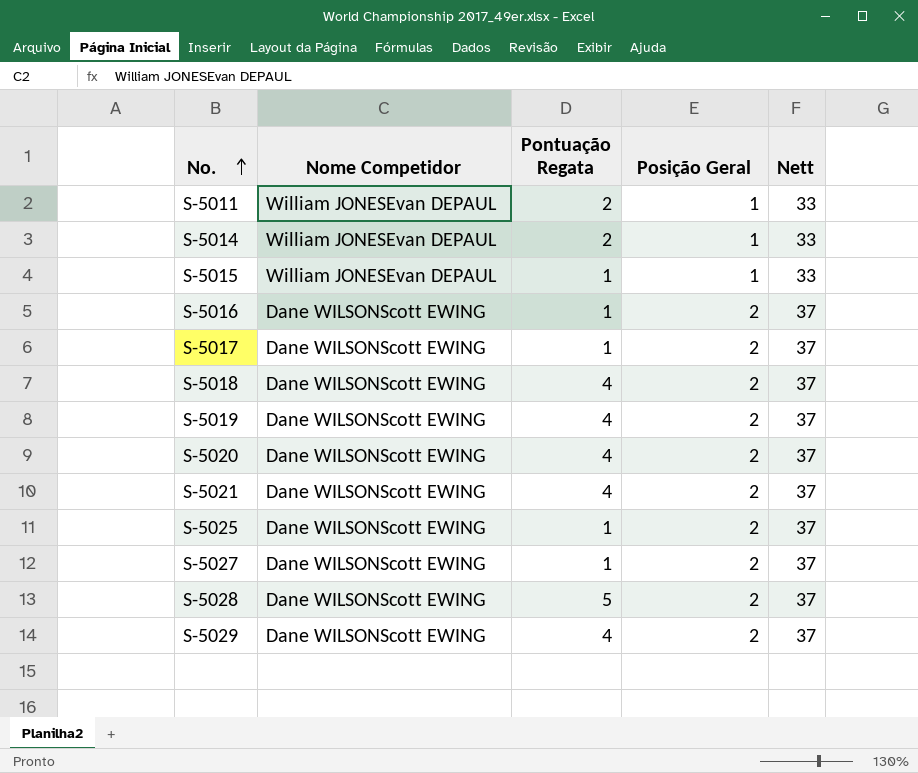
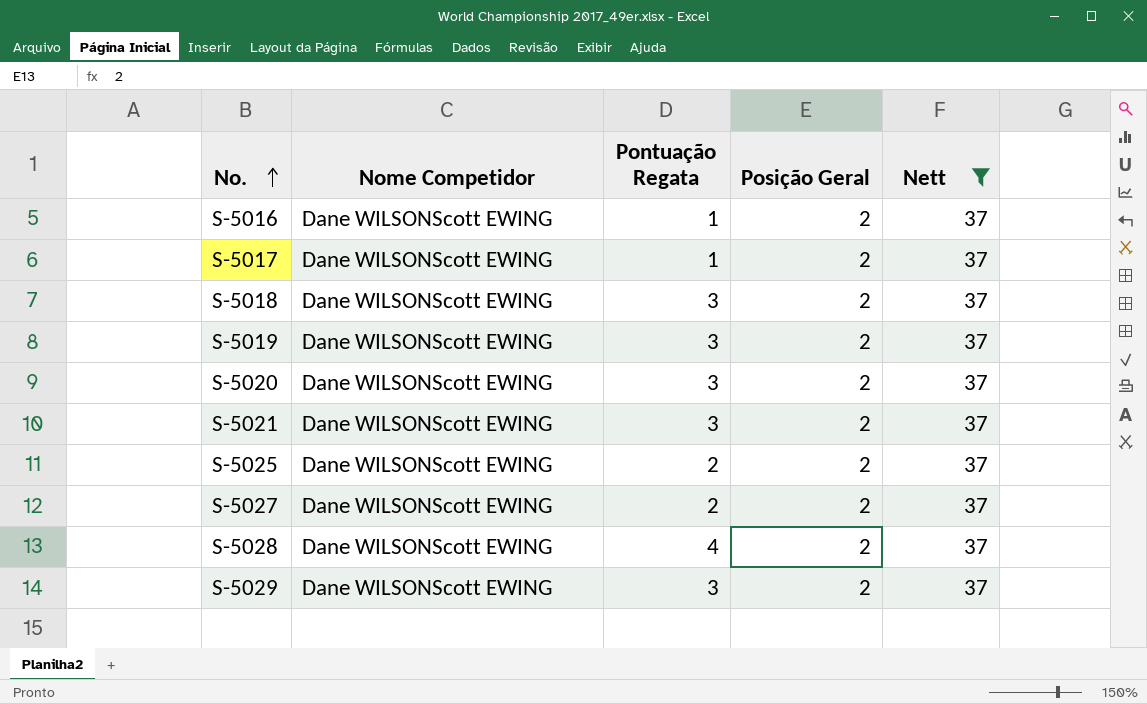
filter: none -> Nett = 37
S-5018 | Pontuação Regata: 4 -> 3
S-5019 | Pontuação Regata: 4 -> 3
S-5020 | Pontuação Regata: 4 -> 3
S-5021 | Pontuação Regata: 4 -> 3
S-5025 | Pontuação Regata: 1 -> 2
S-5027 | Pontuação Regata: 1 -> 2
S-5028 | Pontuação Regata: 5 -> 4
S-5029 | Pontuação Regata: 4 -> 3

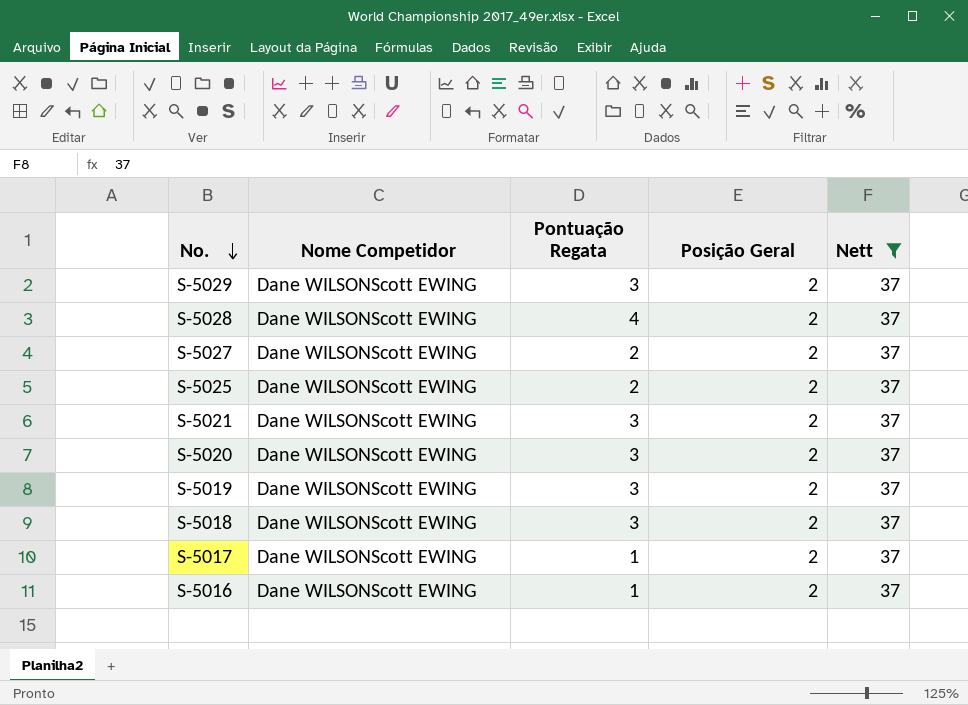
row order: No. ascending -> No. descending

